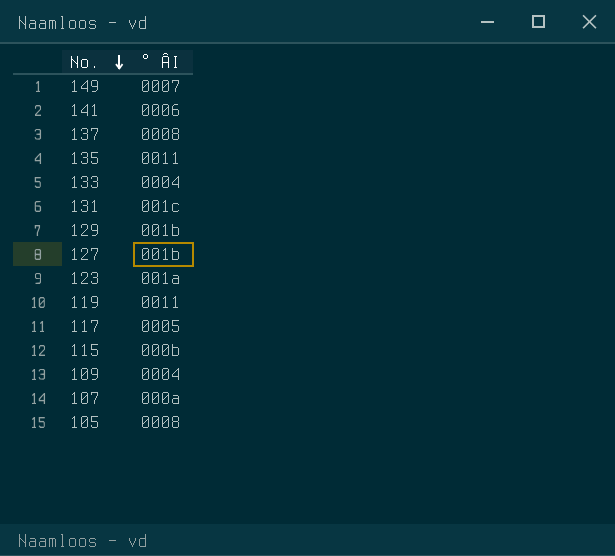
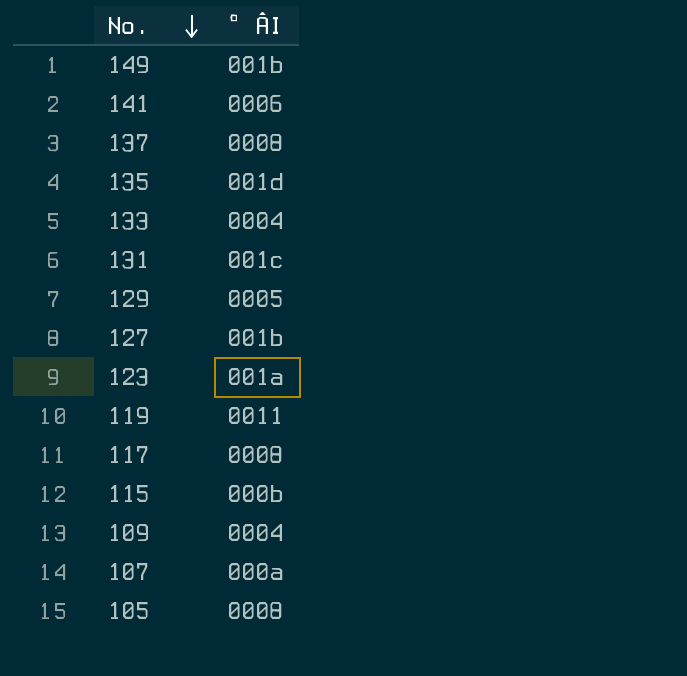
149 | ° ÂI: 0007 -> 001b
135 | ° ÂI: 0011 -> 001d
129 | ° ÂI: 001b -> 0005
117 | ° ÂI: 0005 -> 0008

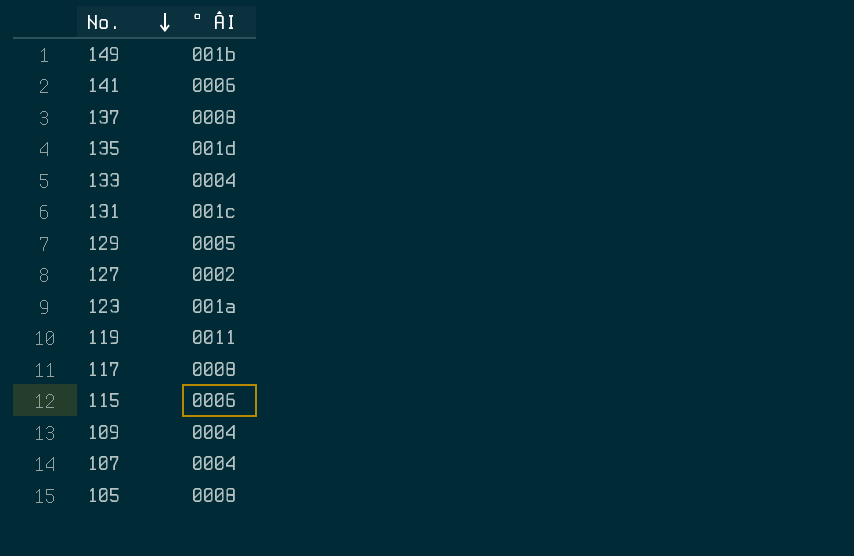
127 | ° ÂI: 001b -> 0002
115 | ° ÂI: 000b -> 0006
107 | ° ÂI: 000a -> 0004

